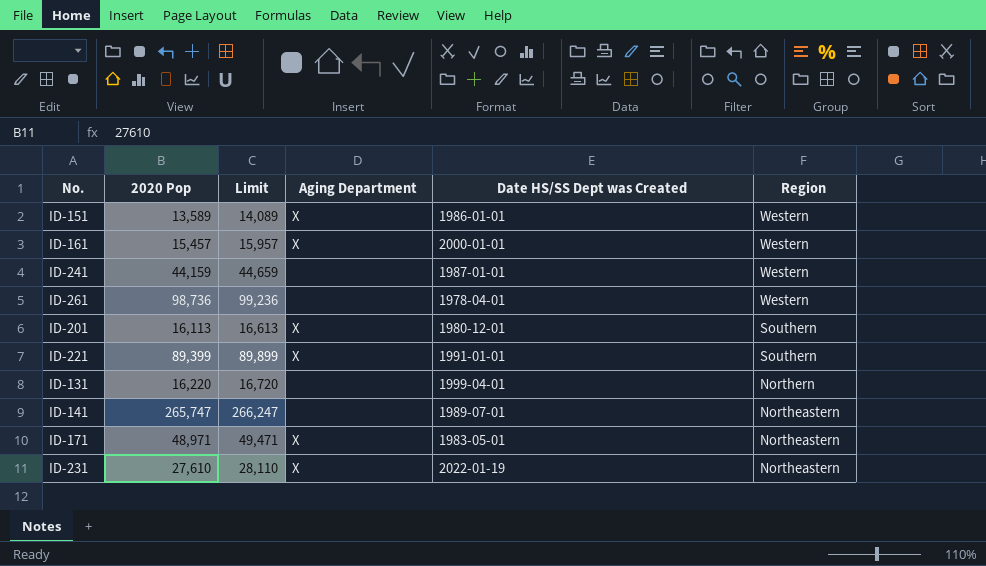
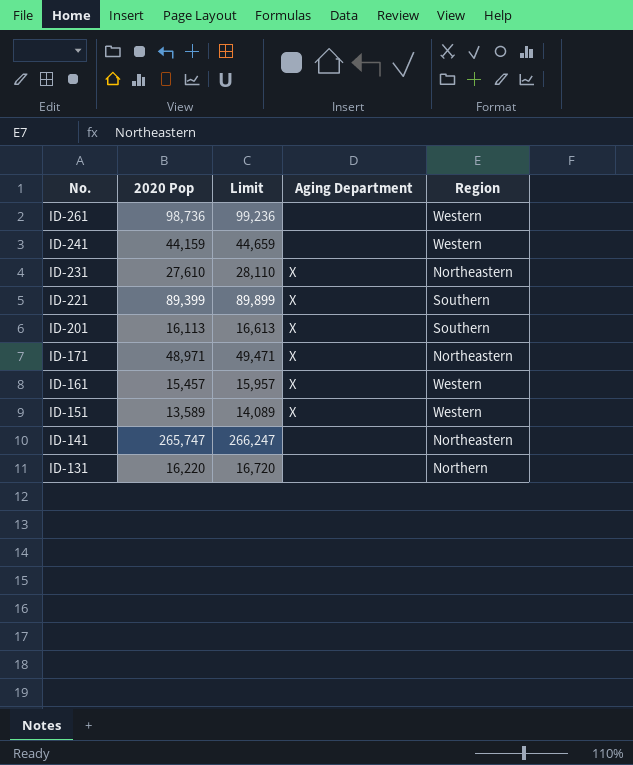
row order: Region descending -> No. descending
column Date HS/SS Dept was Created | position: 5 -> none

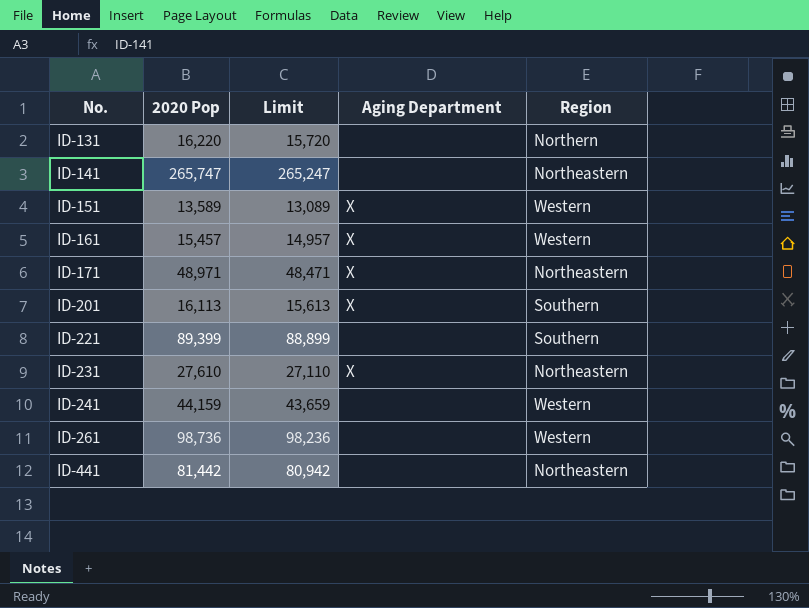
row order: No. descending -> No. ascending
column Limit | formula: [2020 Pop] + 500 -> [2020 Pop] - 500
ID-221 | Aging Department: X -> none
row ID-441: none -> 81,442 | 80,942 | none | Northeastern

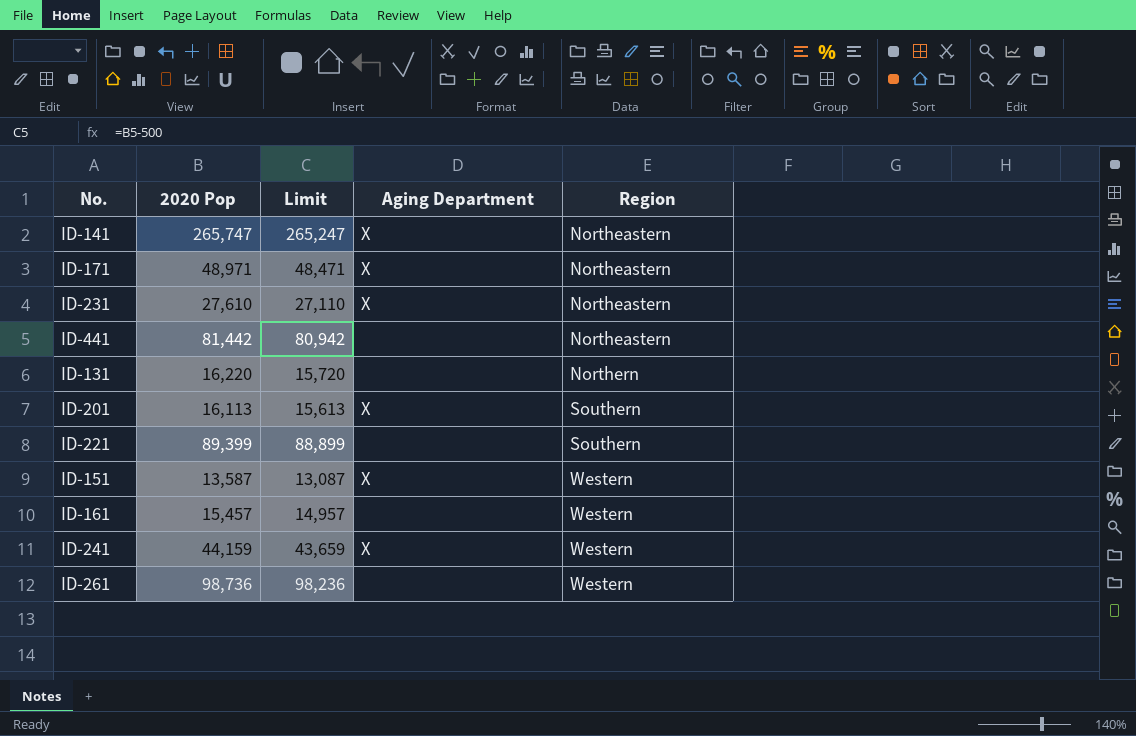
row order: No. ascending -> Region ascending
ID-141 | Aging Department: none -> X
ID-151 | 2020 Pop: 13,589 -> 13,587
ID-151 | Limit: 13,089 -> 13,087
ID-161 | Aging Department: X -> none
ID-241 | Aging Department: none -> X

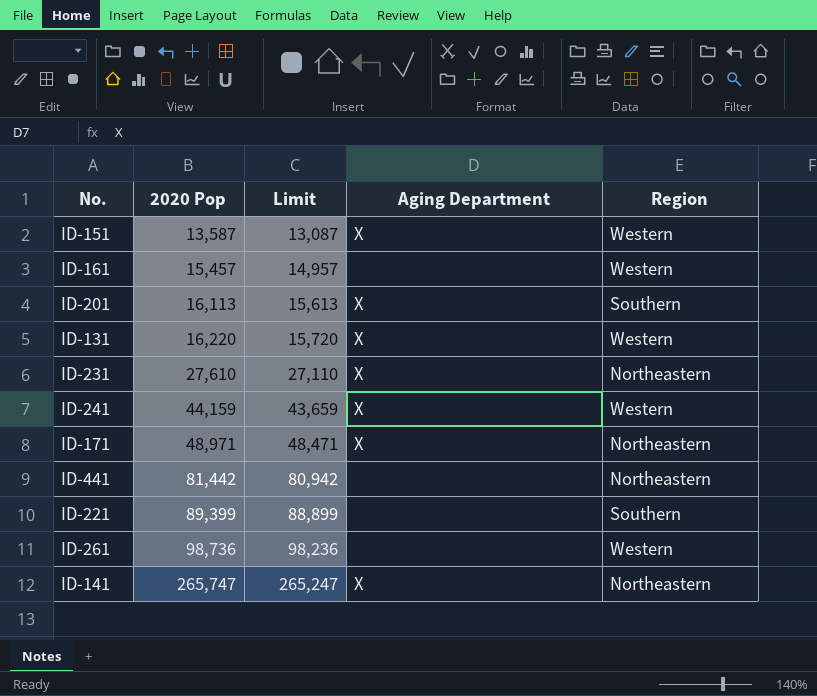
row order: Region ascending -> 2020 Pop ascending
ID-131 | Aging Department: none -> X
ID-131 | Region: Northern -> Western

